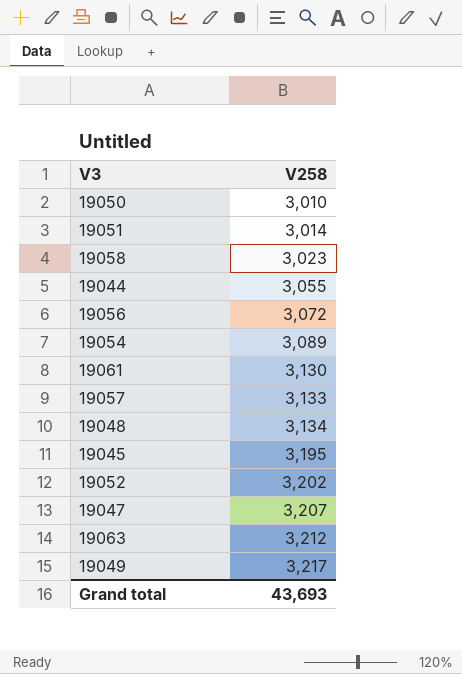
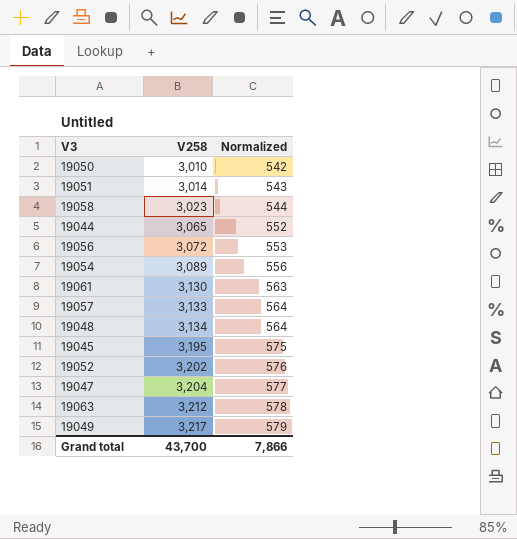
column Normalized | formula: none -> [V258] * 0.18
19044 | V258: 3,055 -> 3,065
19047 | V258: 3,207 -> 3,204
Grand total | V258: 43,693 -> 43,700

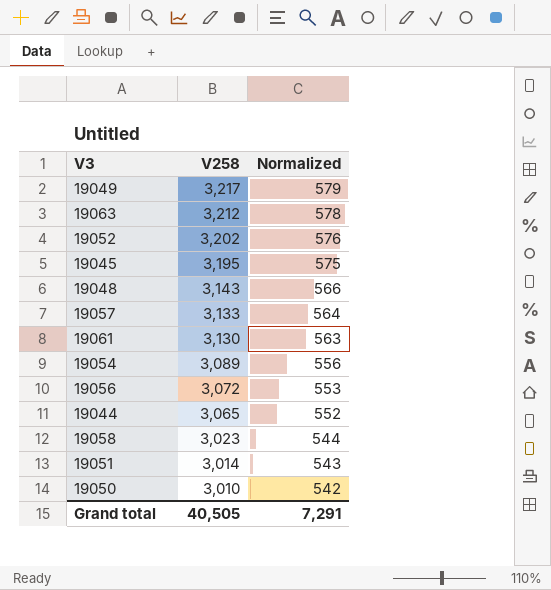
row order: V258 ascending -> V258 descending
row 19047: 3,204 | 577 -> none
19048 | V258: 3,134 -> 3,143
19048 | Normalized: 564 -> 566
Grand total | V258: 43,700 -> 40,505
Grand total | Normalized: 7,866 -> 7,291

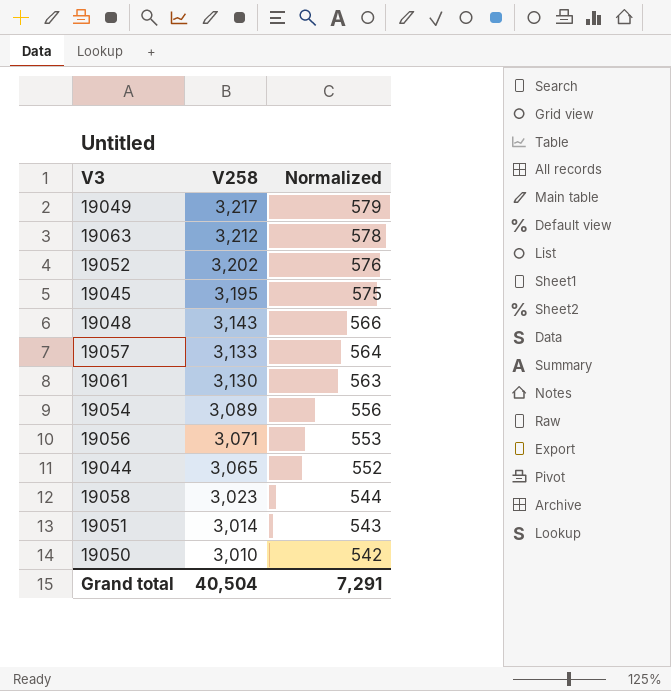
19056 | V258: 3,072 -> 3,071
Grand total | V258: 40,505 -> 40,504

